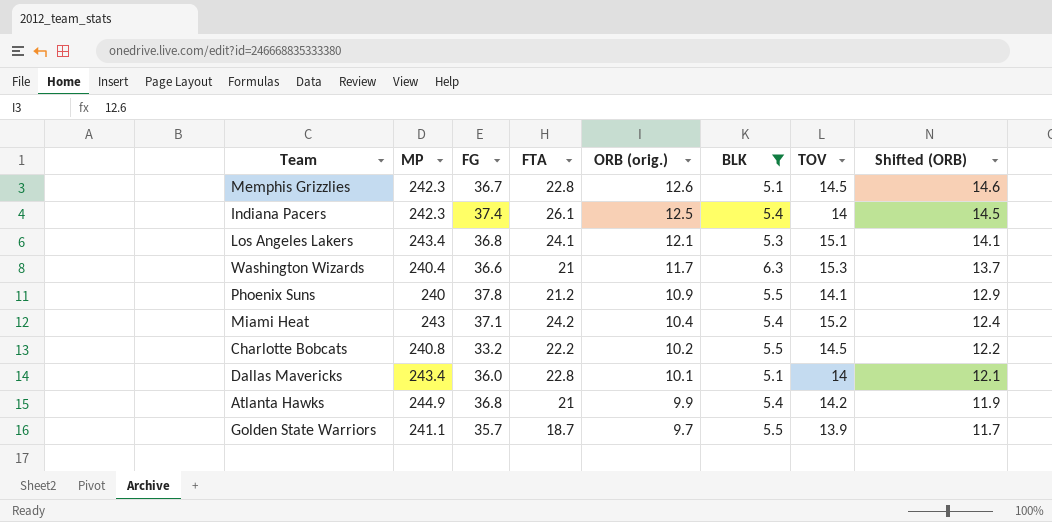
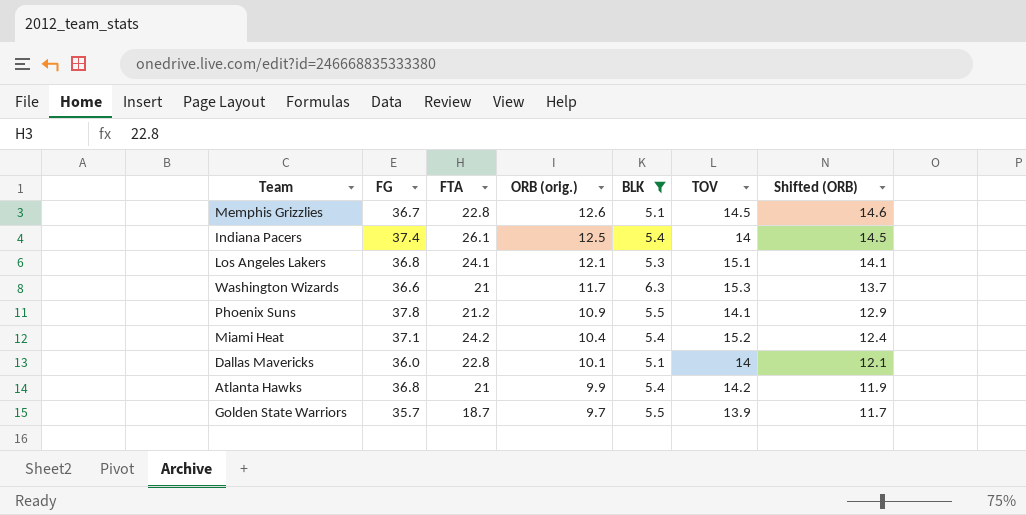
column MP | position: 2 -> none
row Charlotte Bobcats: 240.8 | 33.2 | 22.2 | 10.2 | 5.5 | 14.5 | 12.2 -> none

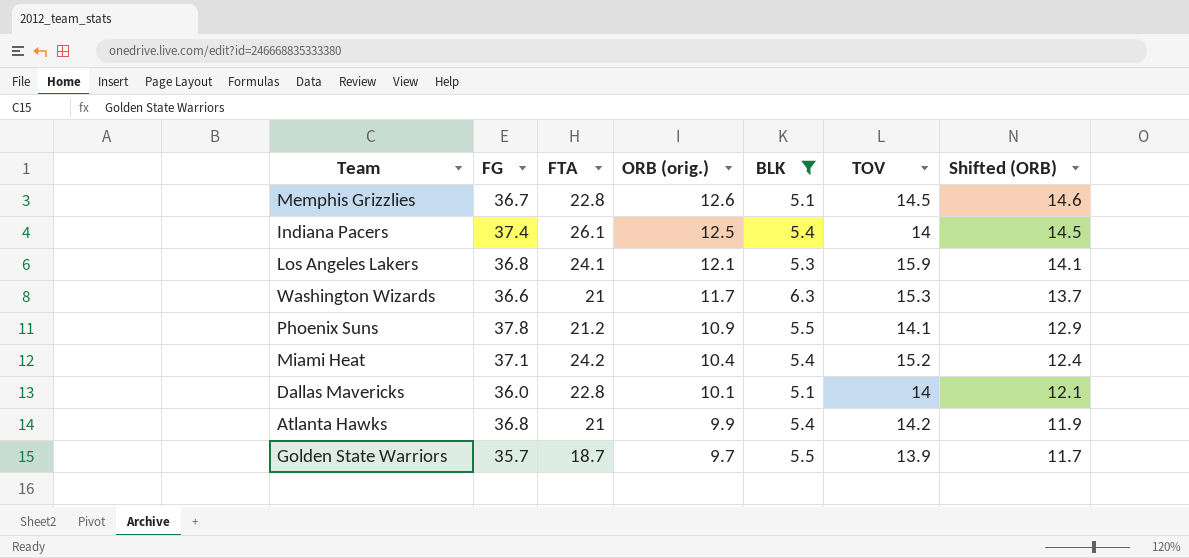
Los Angeles Lakers | TOV: 15.1 -> 15.9

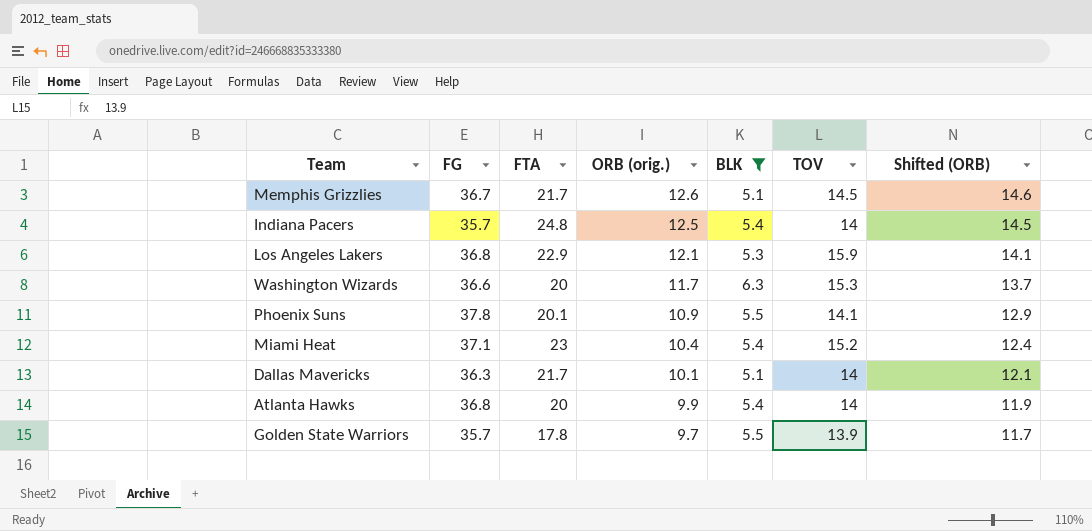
Memphis Grizzlies | FTA: 22.8 -> 21.7
Indiana Pacers | FG: 37.4 -> 35.7
Indiana Pacers | FTA: 26.1 -> 24.8
Los Angeles Lakers | FTA: 24.1 -> 22.9
Washington Wizards | FTA: 21 -> 20
Phoenix Suns | FTA: 21.2 -> 20.1
Miami Heat | FTA: 24.2 -> 23
Dallas Mavericks | FG: 36.0 -> 36.3
Dallas Mavericks | FTA: 22.8 -> 21.7
Atlanta Hawks | FTA: 21 -> 20
Atlanta Hawks | TOV: 14.2 -> 14
Golden State Warriors | FTA: 18.7 -> 17.8

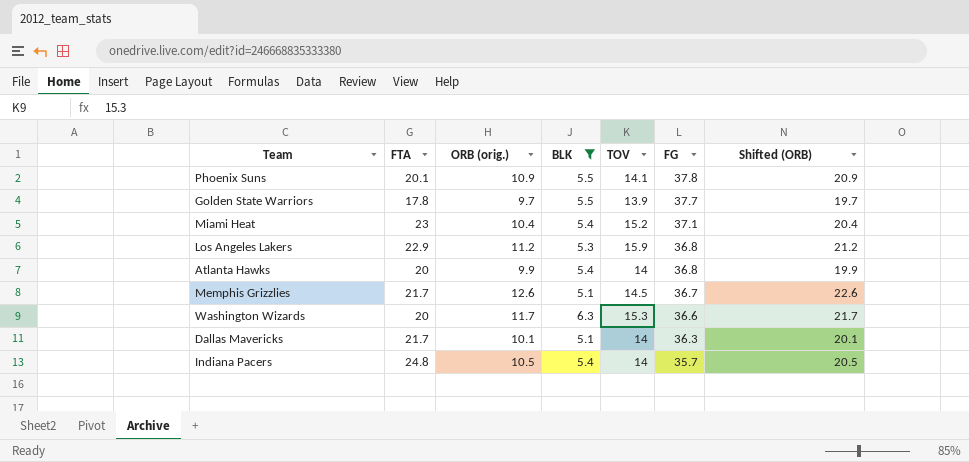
row order: ORB (orig.) descending -> FG descending
column FG | position: 2 -> 6
column Shifted (ORB) | formula: [ORB (orig.)] + 2 -> [ORB (orig.)] + 10
Golden State Warriors | FG: 35.7 -> 37.7
Los Angeles Lakers | ORB (orig.): 12.1 -> 11.2
Indiana Pacers | ORB (orig.): 12.5 -> 10.5

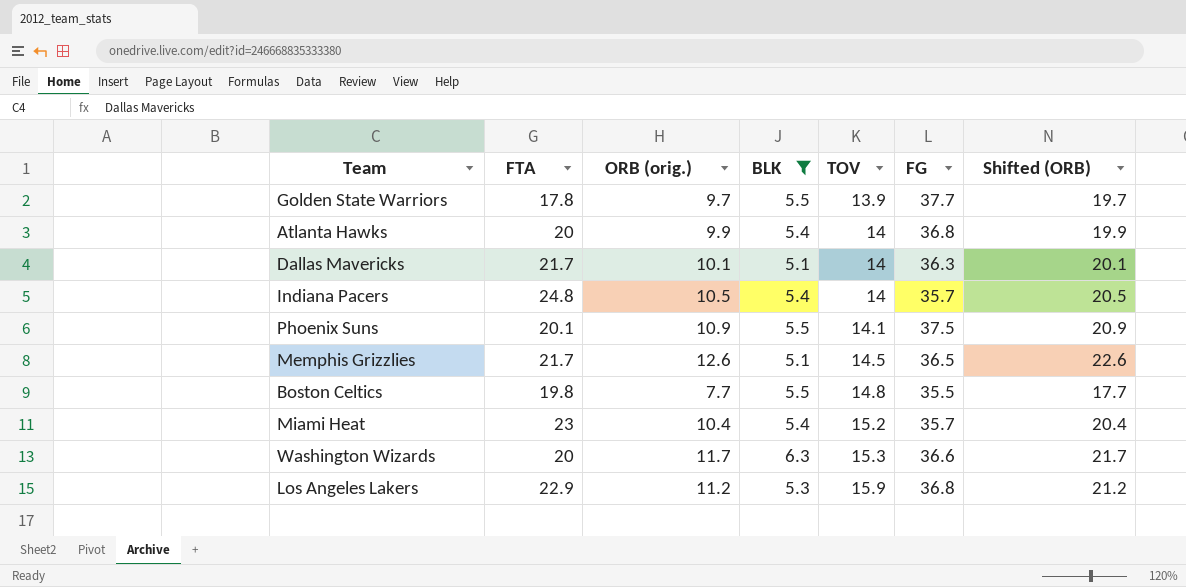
row order: FG descending -> TOV ascending
Phoenix Suns | FG: 37.8 -> 37.5
Memphis Grizzlies | FG: 36.7 -> 36.5
row Boston Celtics: none -> 19.8 | 7.7 | 5.5 | 14.8 | 35.5 | 17.7
Miami Heat | FG: 37.1 -> 35.7

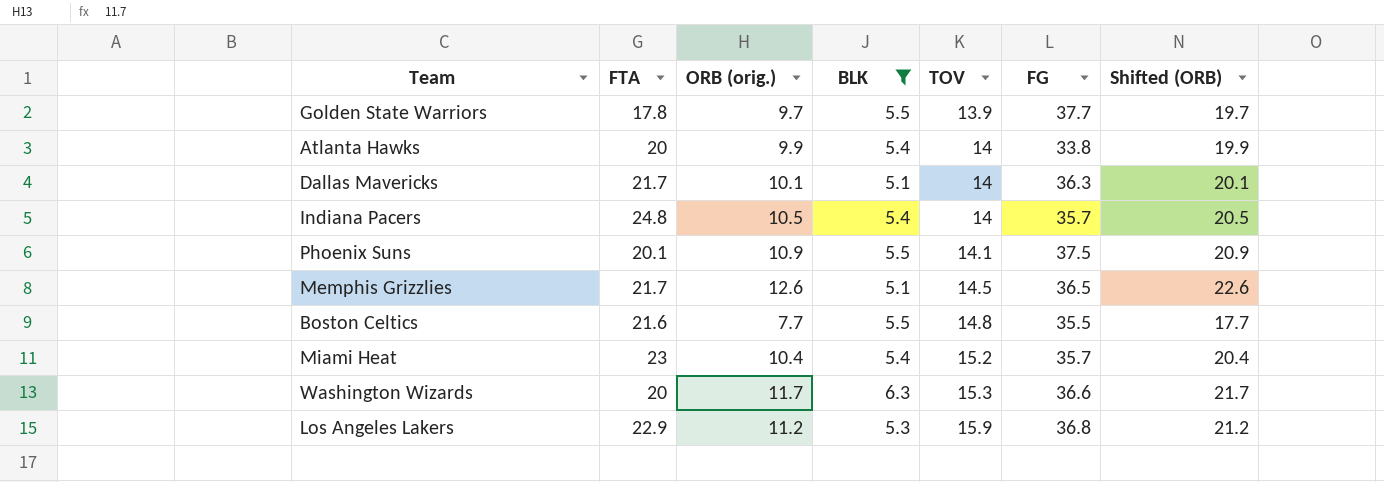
Atlanta Hawks | FG: 36.8 -> 33.8
Boston Celtics | FTA: 19.8 -> 21.6

